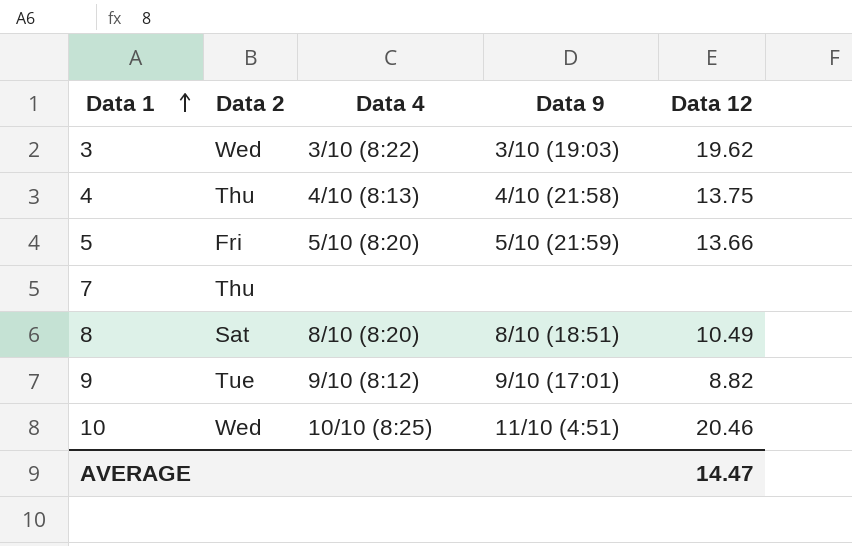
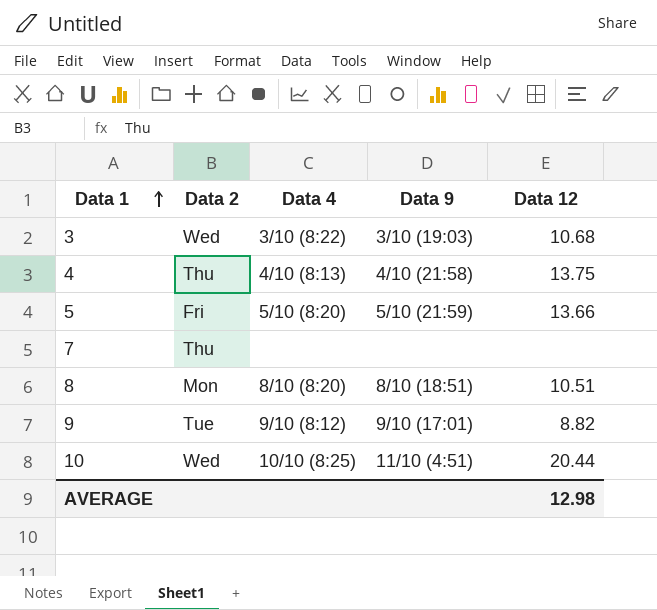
3 | Data 12: 19.62 -> 10.68
8 | Data 2: Sat -> Mon
8 | Data 12: 10.49 -> 10.51
10 | Data 12: 20.46 -> 20.44
AVERAGE | Data 12: 14.47 -> 12.98

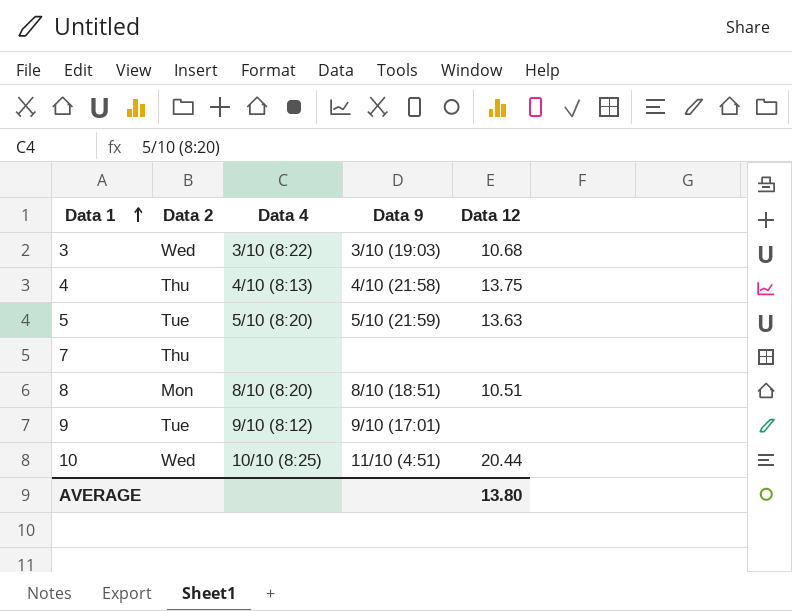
5 | Data 2: Fri -> Tue
5 | Data 12: 13.66 -> 13.63
9 | Data 12: 8.82 -> none
AVERAGE | Data 12: 12.98 -> 13.80

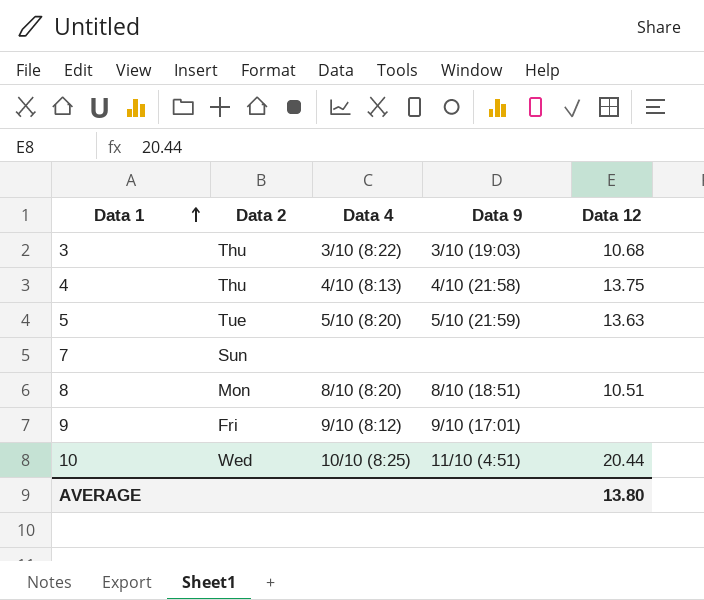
3 | Data 2: Wed -> Thu
7 | Data 2: Thu -> Sun
9 | Data 2: Tue -> Fri

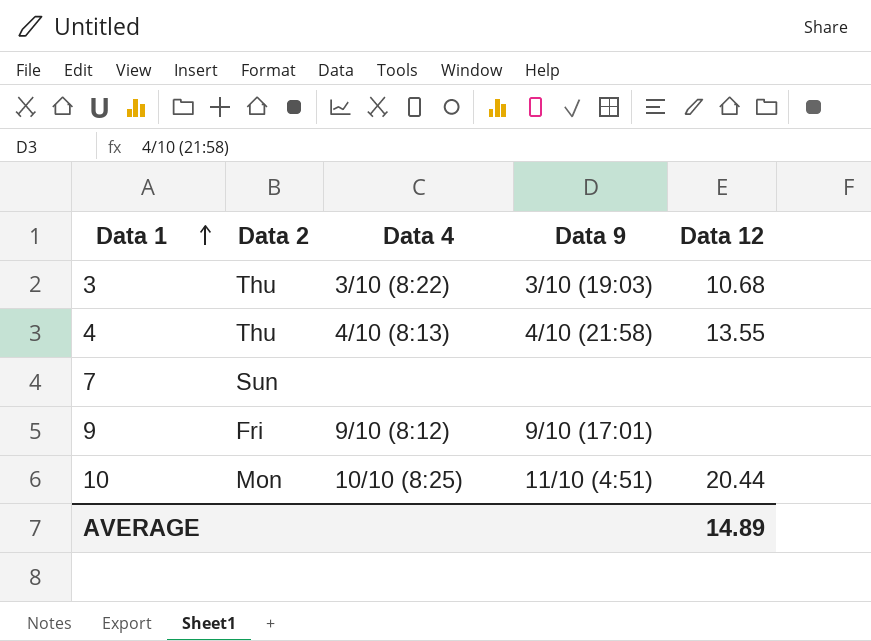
row 5: Tue | 5/10 (8:20) | 5/10 (21:59) | 13.63 -> none
row 8: Mon | 8/10 (8:20) | 8/10 (18:51) | 10.51 -> none
4 | Data 12: 13.75 -> 13.55
10 | Data 2: Wed -> Mon
AVERAGE | Data 12: 13.80 -> 14.89

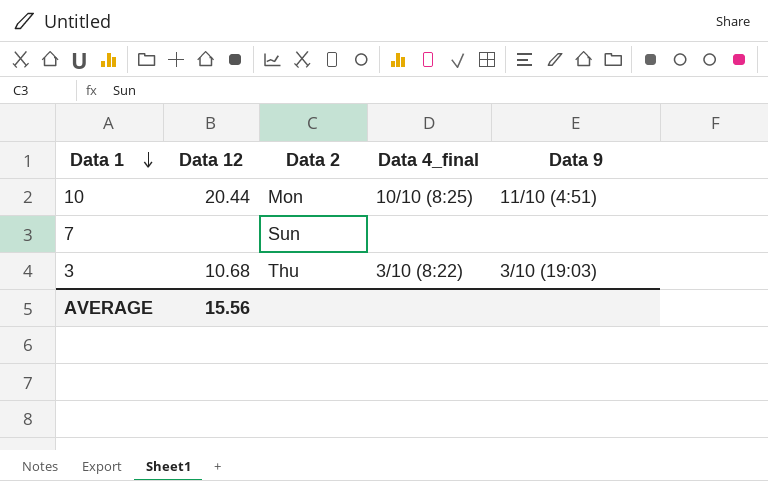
row order: Data 1 ascending -> Data 1 descending
column Data 12 | position: 5 -> 2
column name: Data 4 -> Data 4_final
row 4: Thu | 4/10 (8:13) | 4/10 (21:58) | 13.55 -> none
row 9: Fri | 9/10 (8:12) | 9/10 (17:01) | none -> none
AVERAGE | Data 12: 14.89 -> 15.56

